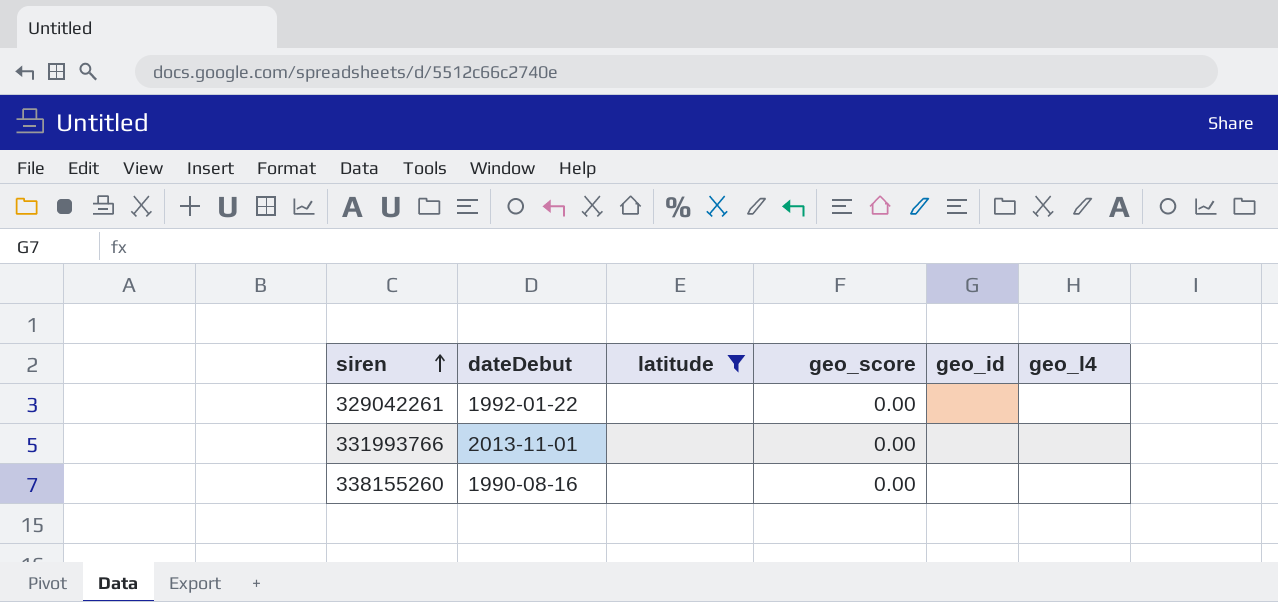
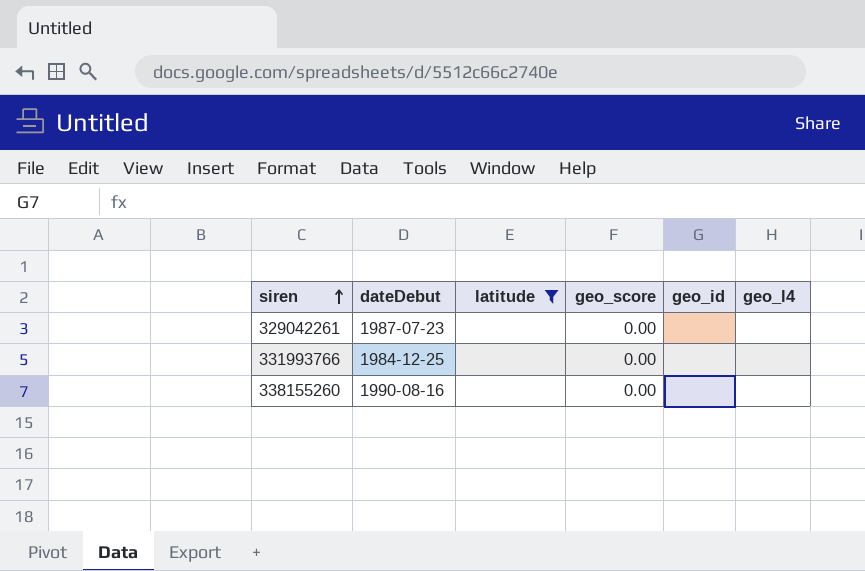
329042261 | dateDebut: 1992-01-22 -> 1987-07-23
331993766 | dateDebut: 2013-11-01 -> 1984-12-25

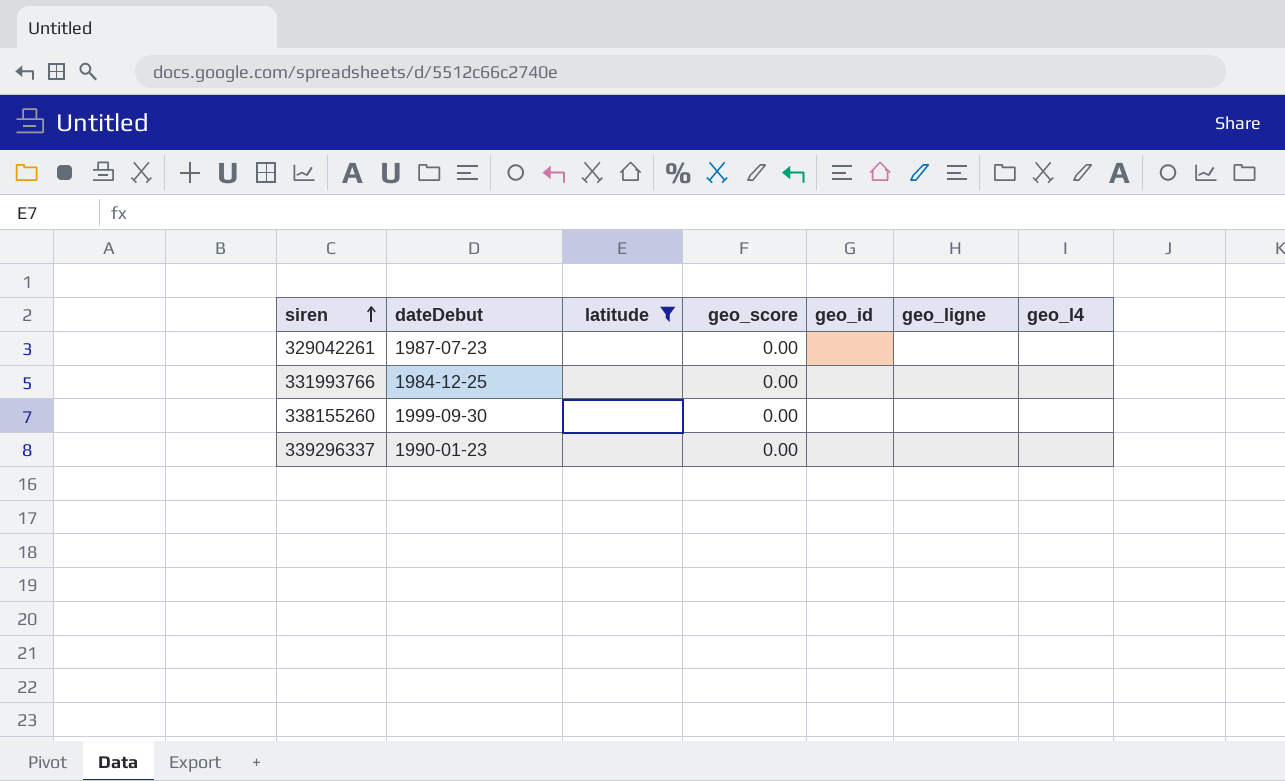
column geo_ligne | position: none -> 6
338155260 | dateDebut: 1990-08-16 -> 1999-09-30
row 339296337: none -> 1990-01-23 | none | 0.00 | none | none | none

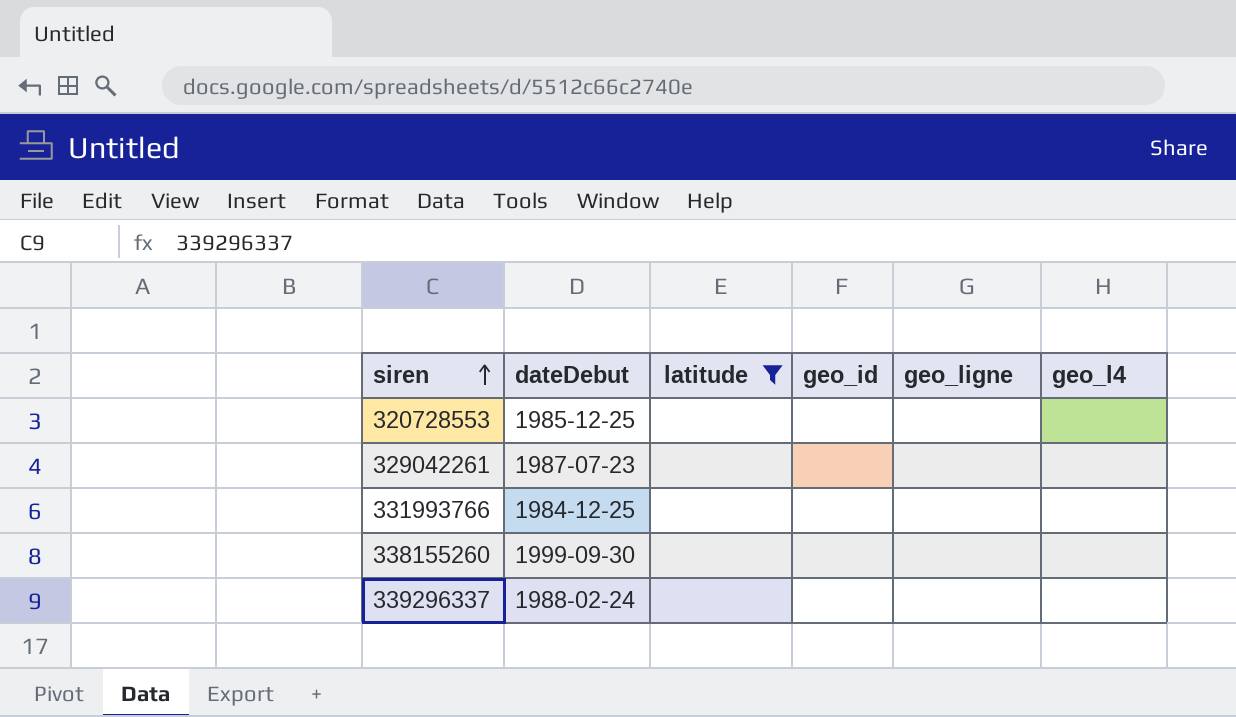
column geo_score | position: 4 -> none
row 320728553: none -> 1985-12-25 | none | none | none | none
339296337 | dateDebut: 1990-01-23 -> 1988-02-24

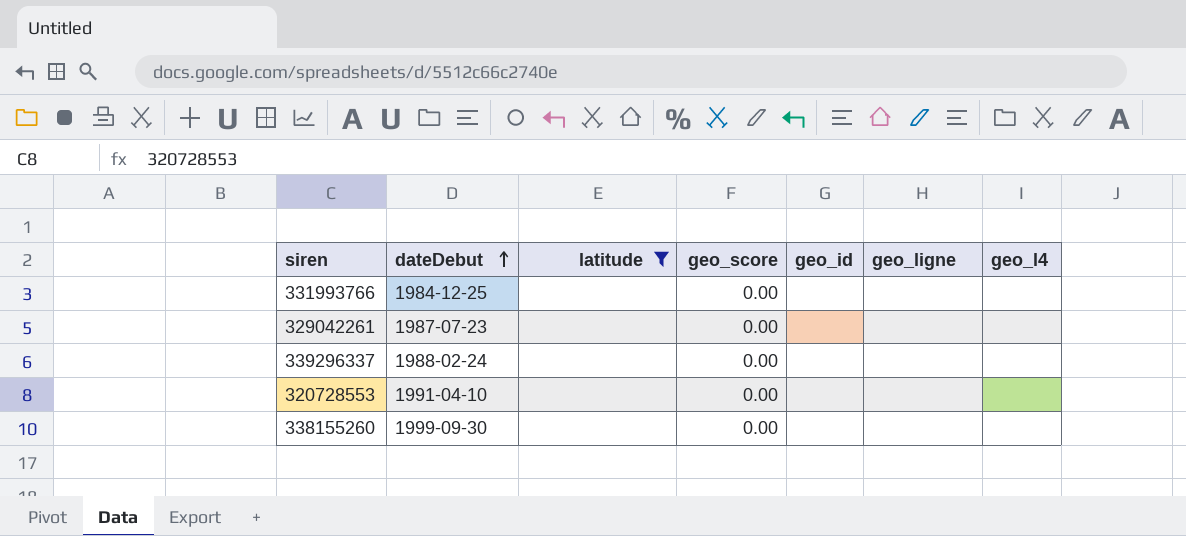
row order: siren ascending -> dateDebut ascending
column geo_score | position: none -> 4
320728553 | dateDebut: 1985-12-25 -> 1991-04-10

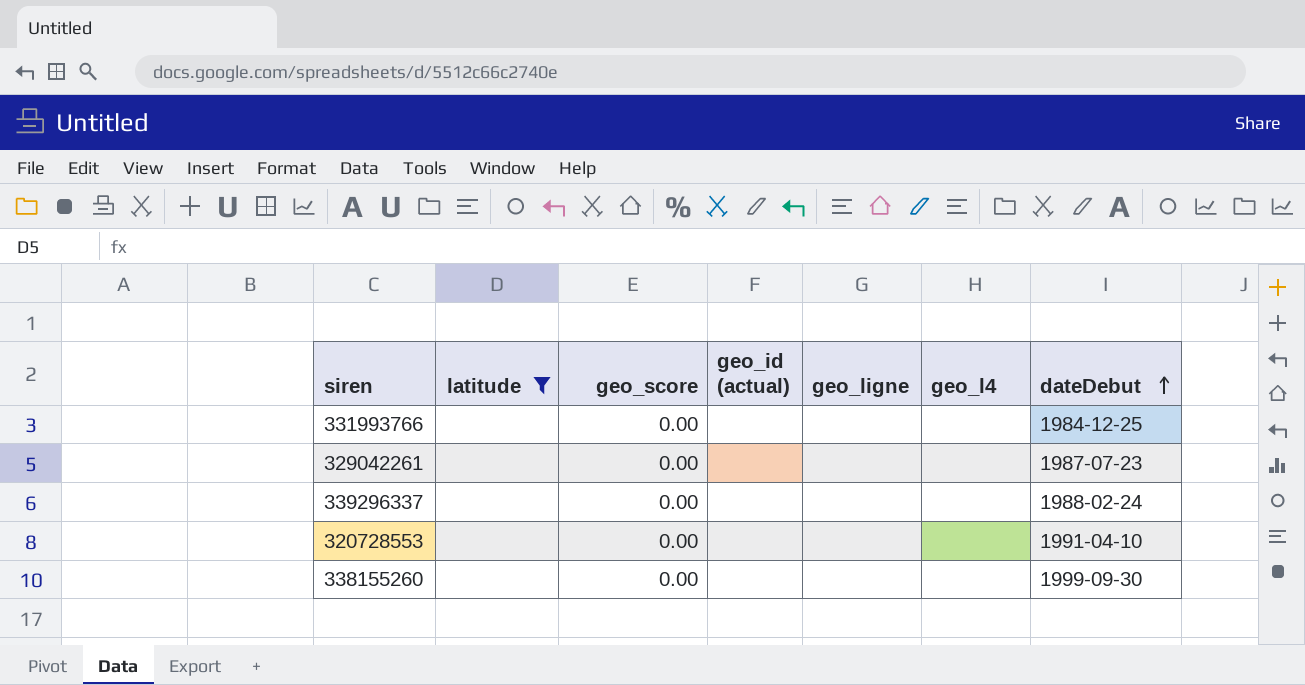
column name: geo_id -> geo_id (actual)
column dateDebut | position: 2 -> 7

